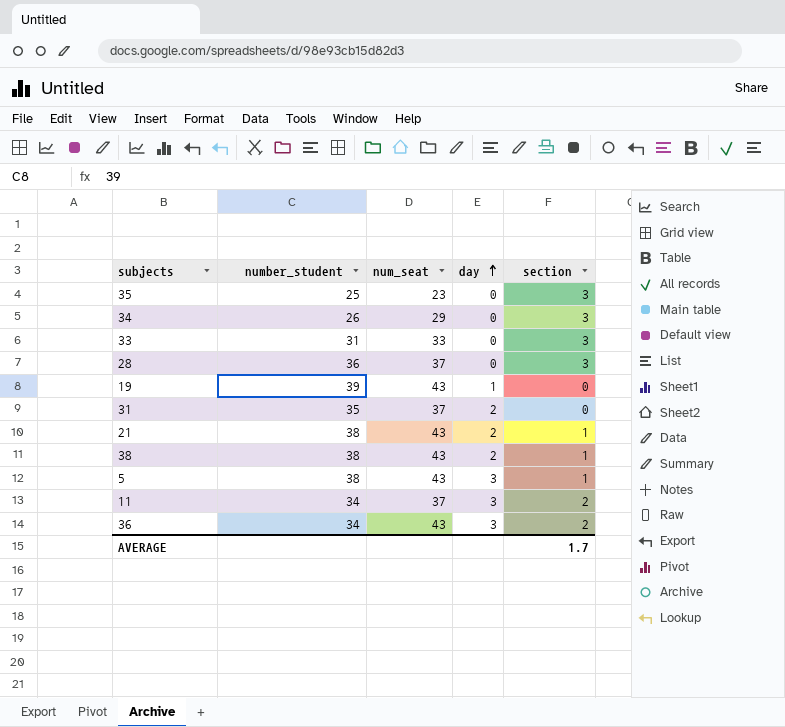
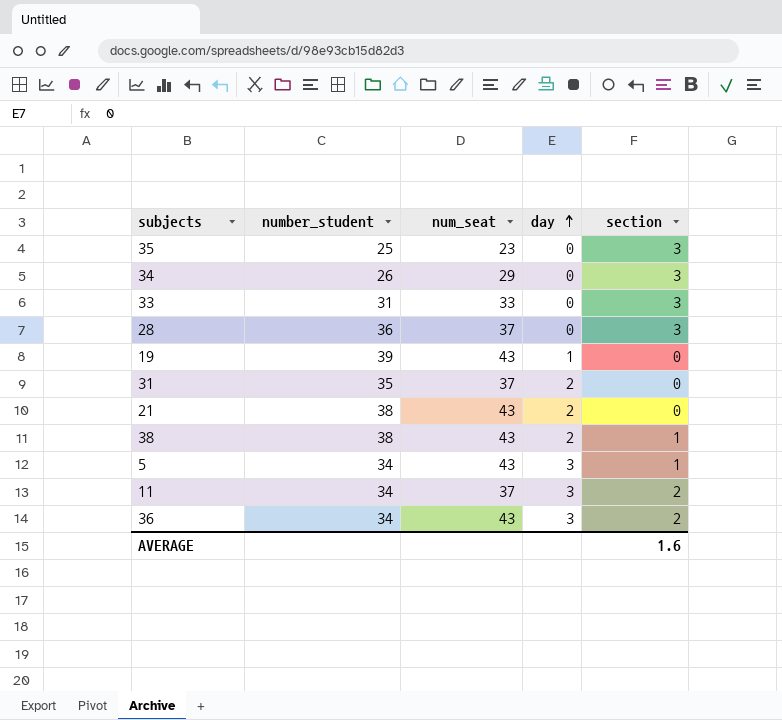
21 | section: 1 -> 0
5 | number_student: 38 -> 34
AVERAGE | section: 1.7 -> 1.6

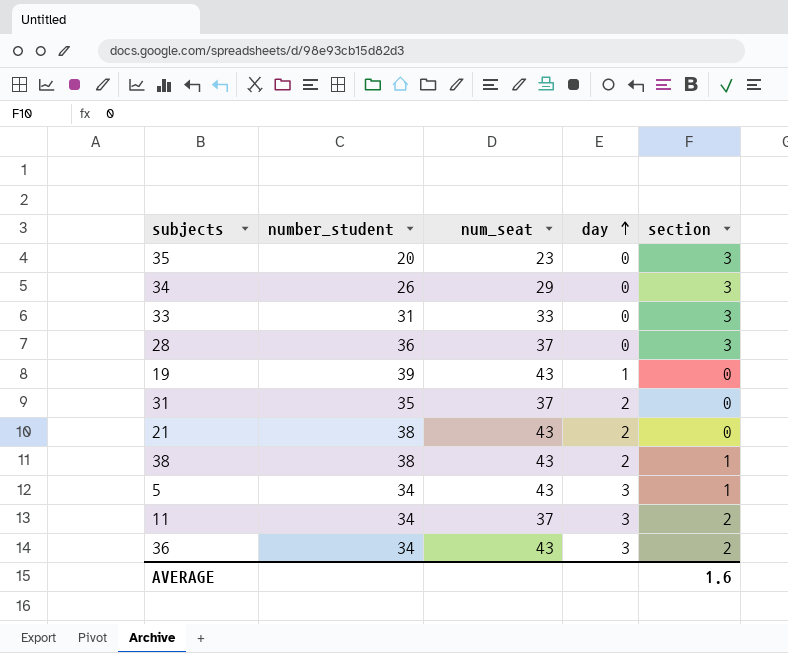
35 | number_student: 25 -> 20

